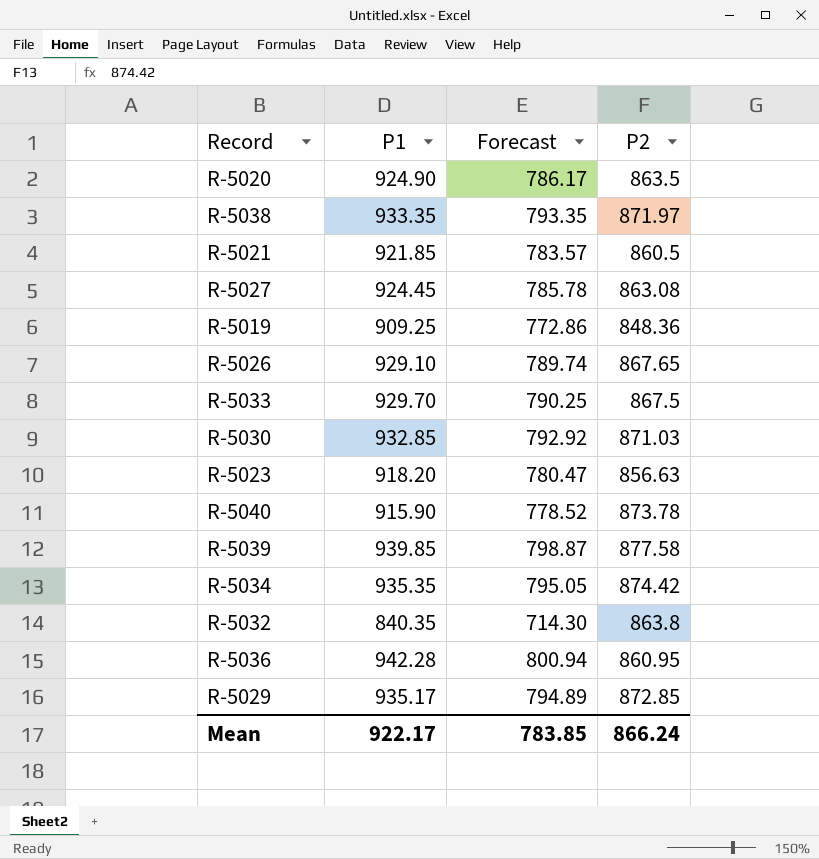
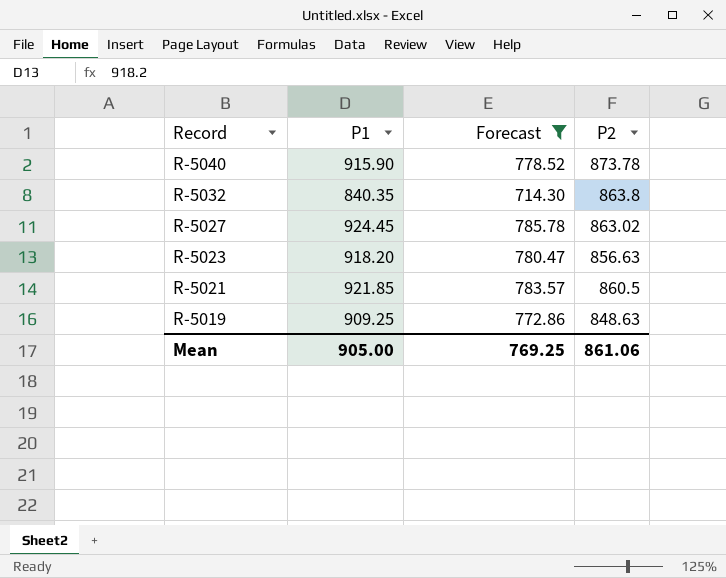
filter: none -> Forecast <= 785.78
row order: none -> Record descending
R-5027 | P2: 863.08 -> 863.02
R-5019 | P2: 848.36 -> 848.63
Mean | P1: 922.17 -> 905.00
Mean | Forecast: 783.85 -> 769.25
Mean | P2: 866.24 -> 861.06

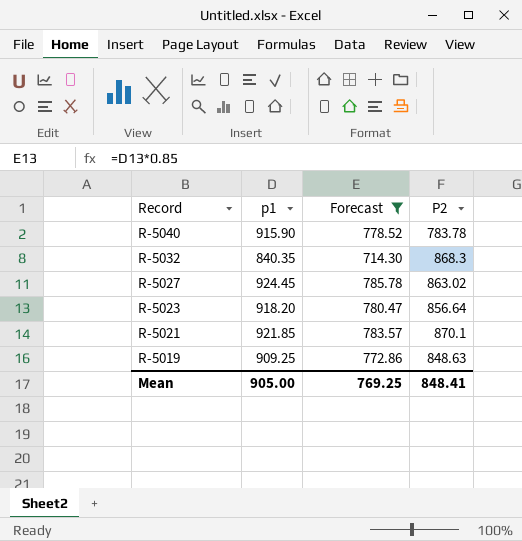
column name: P1 -> p1
R-5040 | P2: 873.78 -> 783.78
R-5032 | P2: 863.8 -> 868.3
R-5023 | P2: 856.63 -> 856.64
R-5021 | P2: 860.5 -> 870.1
Mean | P2: 861.06 -> 848.41

